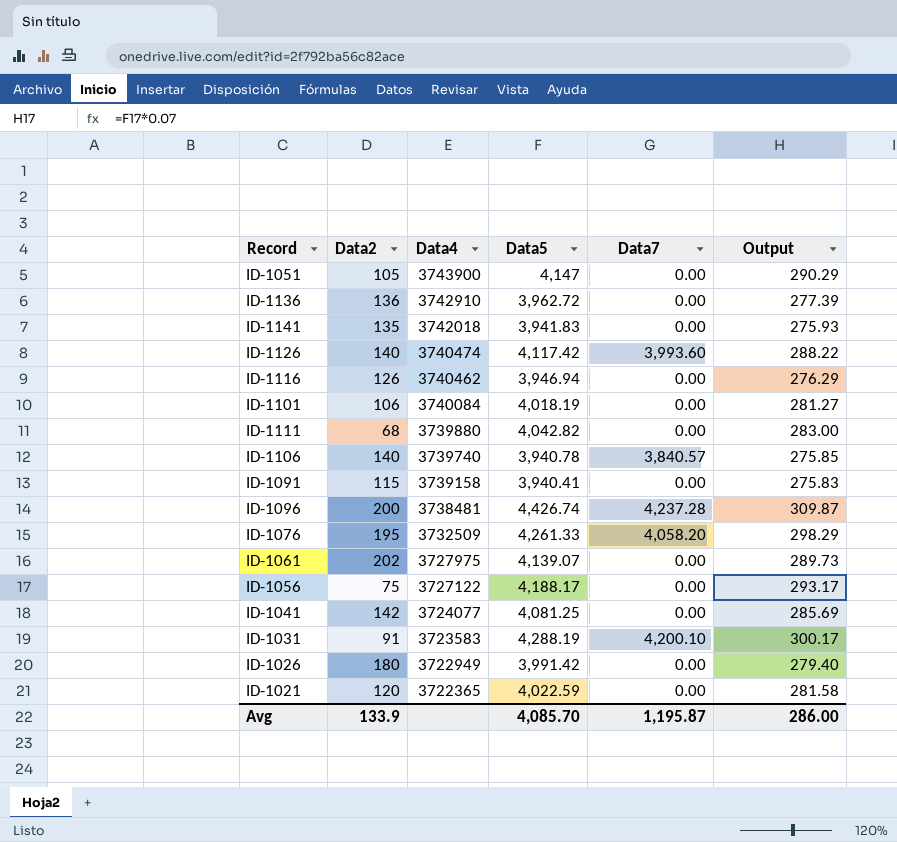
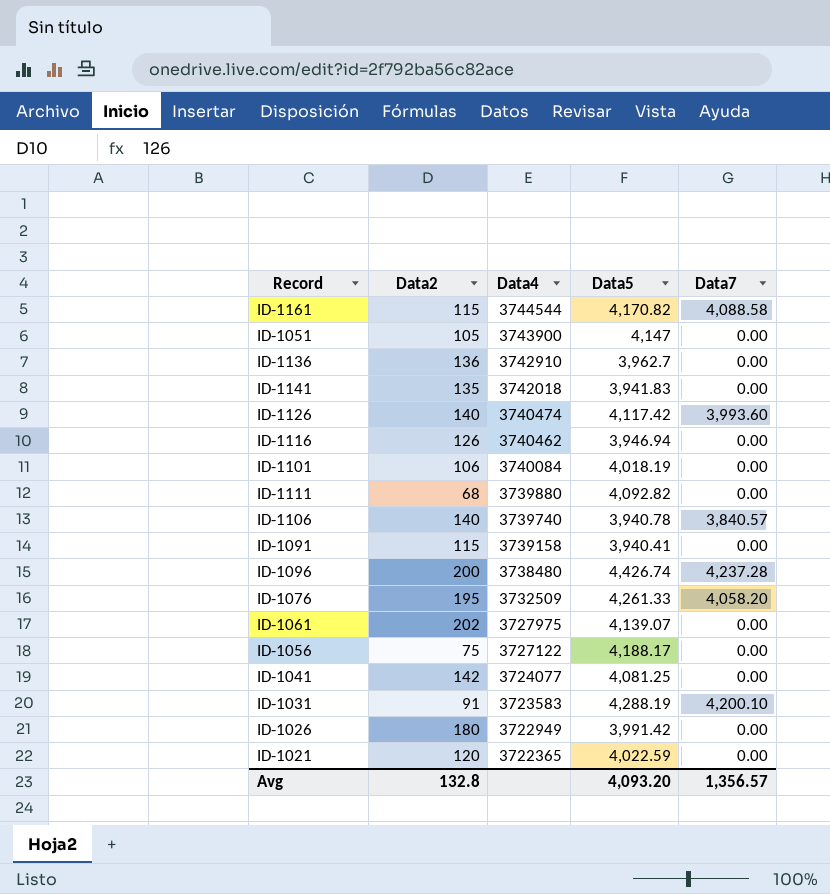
column Output | formula: [Data5] * 0.07 -> none
row ID-1161: none -> 115 | 3744544 | 4,170.82 | 4,088.58
ID-1136 | Data5: 3,962.72 -> 3,962.7
ID-1111 | Data5: 4,042.82 -> 4,092.82
ID-1096 | Data4: 3738481 -> 3738480
Avg | Data2: 133.9 -> 132.8
Avg | Data5: 4,085.70 -> 4,093.20
Avg | Data7: 1,195.87 -> 1,356.57

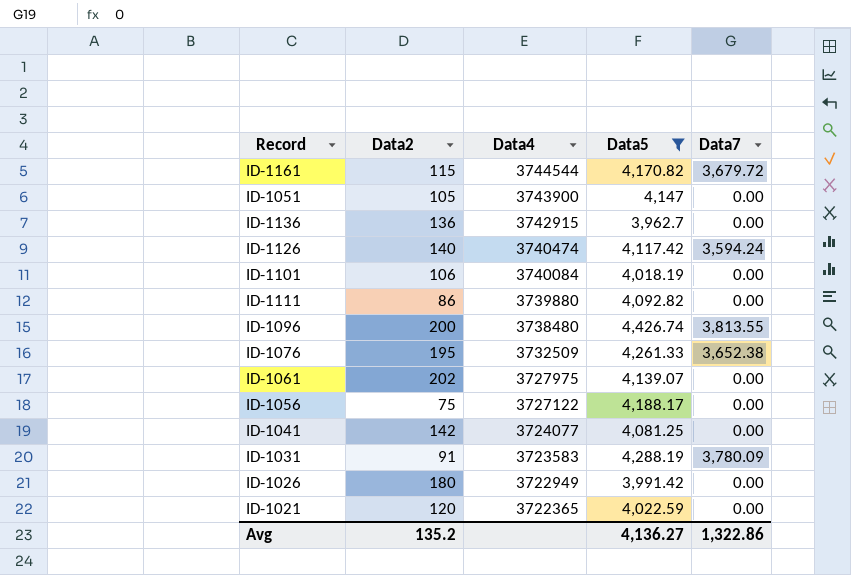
filter: none -> Data5 >= 3,962.7
ID-1161 | Data7: 4,088.58 -> 3,679.72
ID-1136 | Data4: 3742910 -> 3742915
ID-1126 | Data7: 3,993.60 -> 3,594.24
ID-1111 | Data2: 68 -> 86
ID-1096 | Data7: 4,237.28 -> 3,813.55
ID-1076 | Data7: 4,058.20 -> 3,652.38
ID-1031 | Data7: 4,200.10 -> 3,780.09
Avg | Data2: 132.8 -> 135.2
Avg | Data5: 4,093.20 -> 4,136.27
Avg | Data7: 1,356.57 -> 1,322.86

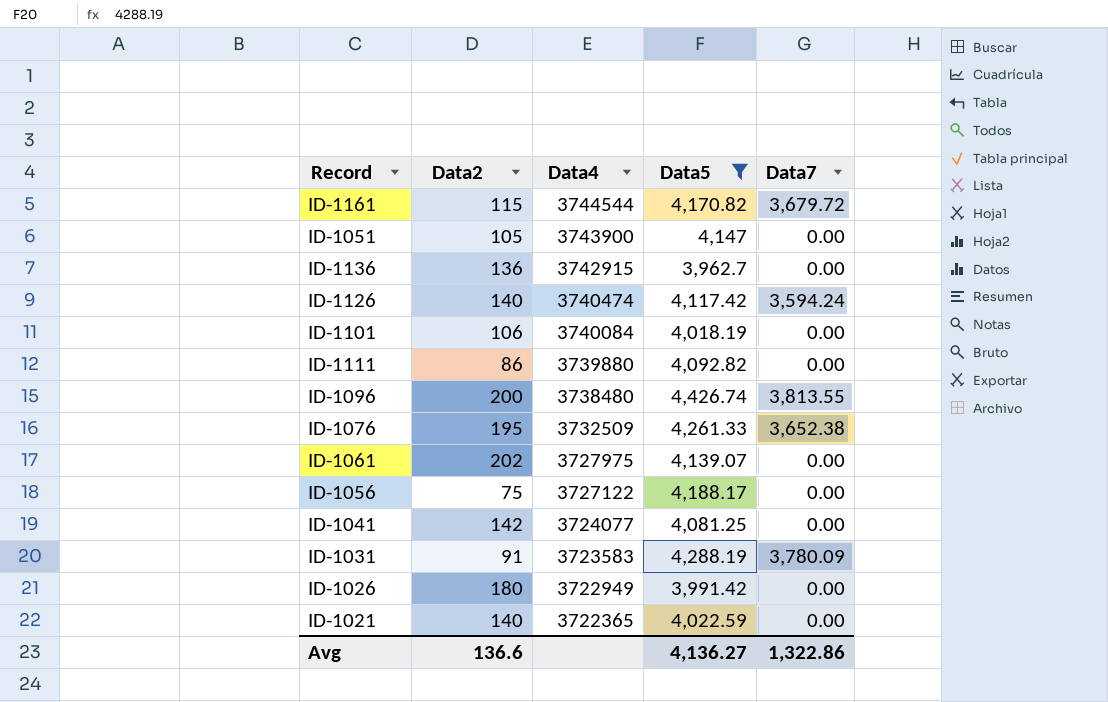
ID-1021 | Data2: 120 -> 140
Avg | Data2: 135.2 -> 136.6

